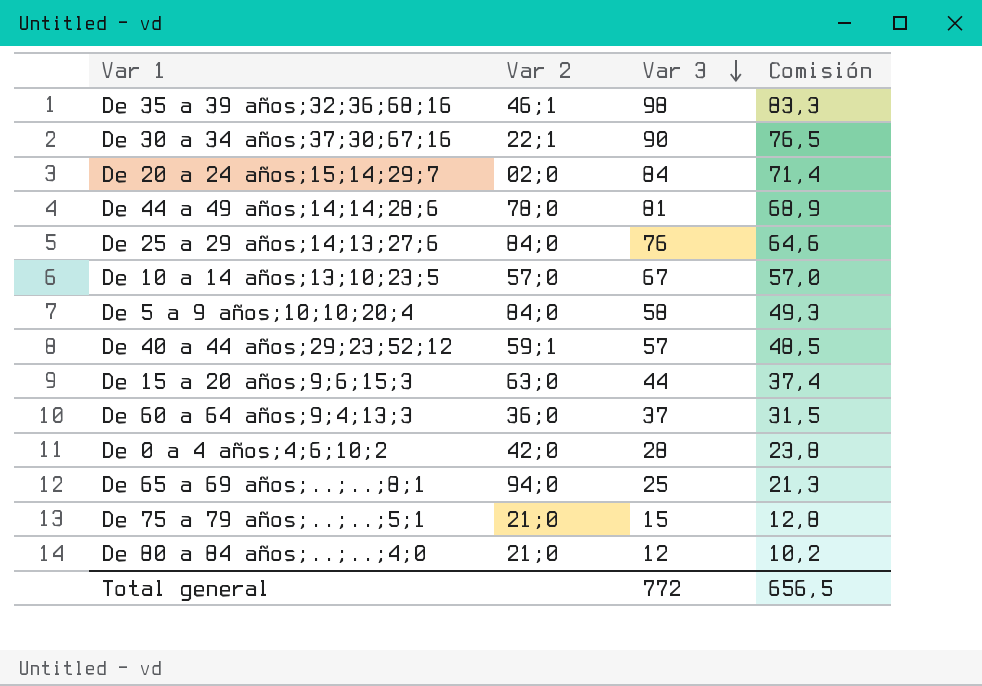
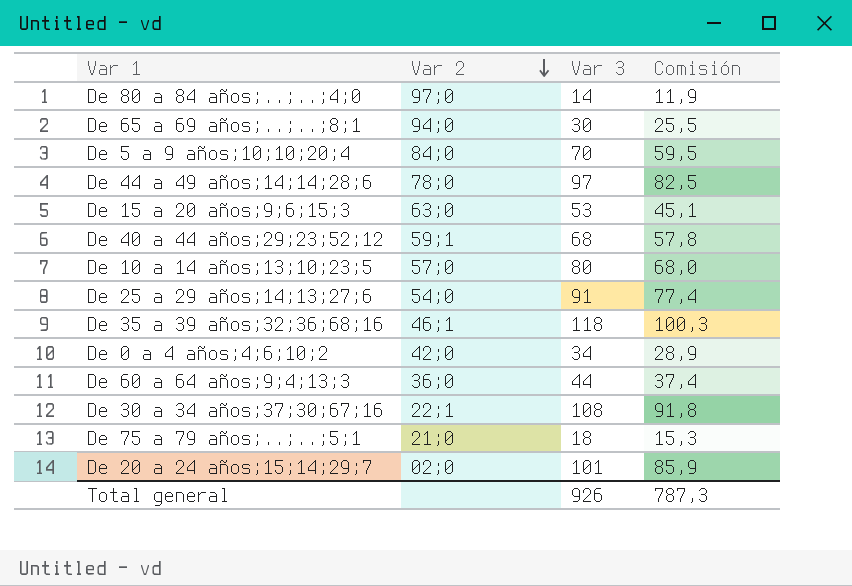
row order: Var 3 descending -> Var 2 descending
De 80 a 84 años;..;..;4;0 | Var 2: 21;0 -> 97;0
De 80 a 84 años;..;..;4;0 | Var 3: 12 -> 14
De 80 a 84 años;..;..;4;0 | Comisión: 10,2 -> 11,9
De 65 a 69 años;..;..;8;1 | Var 3: 25 -> 30
De 65 a 69 años;..;..;8;1 | Comisión: 21,3 -> 25,5
De 5 a 9 años;10;10;20;4 | Var 3: 58 -> 70
De 5 a 9 años;10;10;20;4 | Comisión: 49,3 -> 59,5
De 44 a 49 años;14;14;28;6 | Var 3: 81 -> 97
De 44 a 49 años;14;14;28;6 | Comisión: 68,9 -> 82,5
De 15 a 20 años;9;6;15;3 | Var 3: 44 -> 53
De 15 a 20 años;9;6;15;3 | Comisión: 37,4 -> 45,1
De 40 a 44 años;29;23;52;12 | Var 3: 57 -> 68
De 40 a 44 años;29;23;52;12 | Comisión: 48,5 -> 57,8
De 10 a 14 años;13;10;23;5 | Var 3: 67 -> 80
De 10 a 14 años;13;10;23;5 | Comisión: 57,0 -> 68,0
De 25 a 29 años;14;13;27;6 | Var 2: 84;0 -> 54;0
De 25 a 29 años;14;13;27;6 | Var 3: 76 -> 91
De 25 a 29 años;14;13;27;6 | Comisión: 64,6 -> 77,4
De 35 a 39 años;32;36;68;16 | Var 3: 98 -> 118
De 35 a 39 años;32;36;68;16 | Comisión: 83,3 -> 100,3
De 0 a 4 años;4;6;10;2 | Var 3: 28 -> 34
De 0 a 4 años;4;6;10;2 | Comisión: 23,8 -> 28,9
De 60 a 64 años;9;4;13;3 | Var 3: 37 -> 44
De 60 a 64 años;9;4;13;3 | Comisión: 31,5 -> 37,4
De 30 a 34 años;37;30;67;16 | Var 3: 90 -> 108
De 30 a 34 años;37;30;67;16 | Comisión: 76,5 -> 91,8
De 75 a 79 años;..;..;5;1 | Var 3: 15 -> 18
De 75 a 79 años;..;..;5;1 | Comisión: 12,8 -> 15,3
De 20 a 24 años;15;14;29;7 | Var 3: 84 -> 101
De 20 a 24 años;15;14;29;7 | Comisión: 71,4 -> 85,9
Total general | Var 3: 772 -> 926
Total general | Comisión: 656,5 -> 787,3

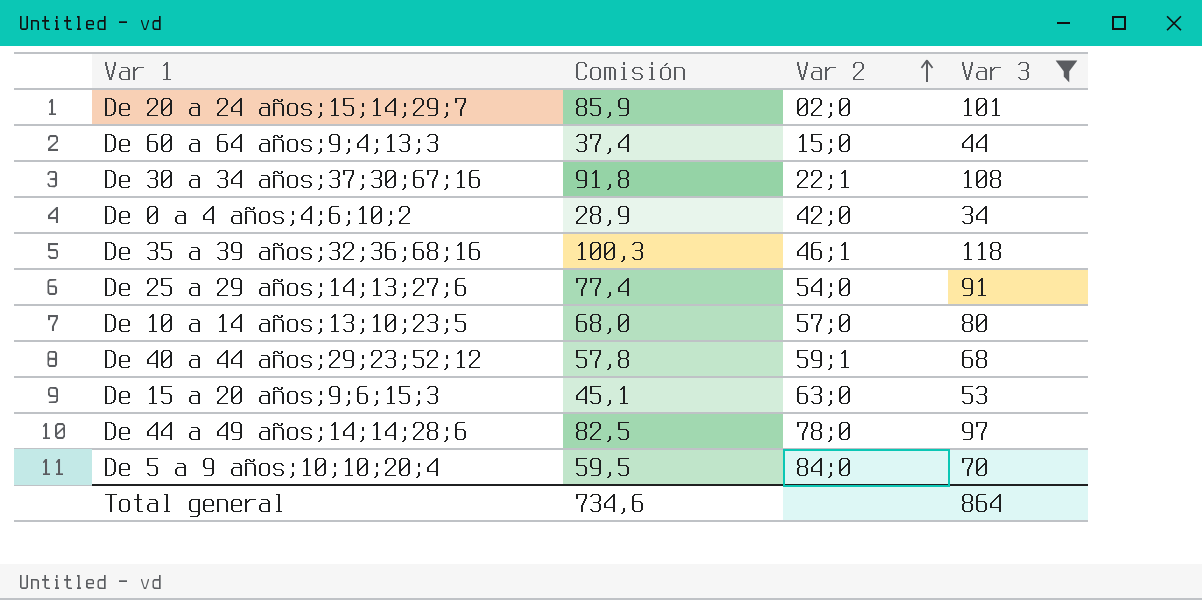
filter: none -> Var 3 >= 34
row order: Var 2 descending -> Var 2 ascending
column Comisión | position: 4 -> 2
De 60 a 64 años;9;4;13;3 | Var 2: 36;0 -> 15;0
Total general | Comisión: 787,3 -> 734,6
Total general | Var 3: 926 -> 864

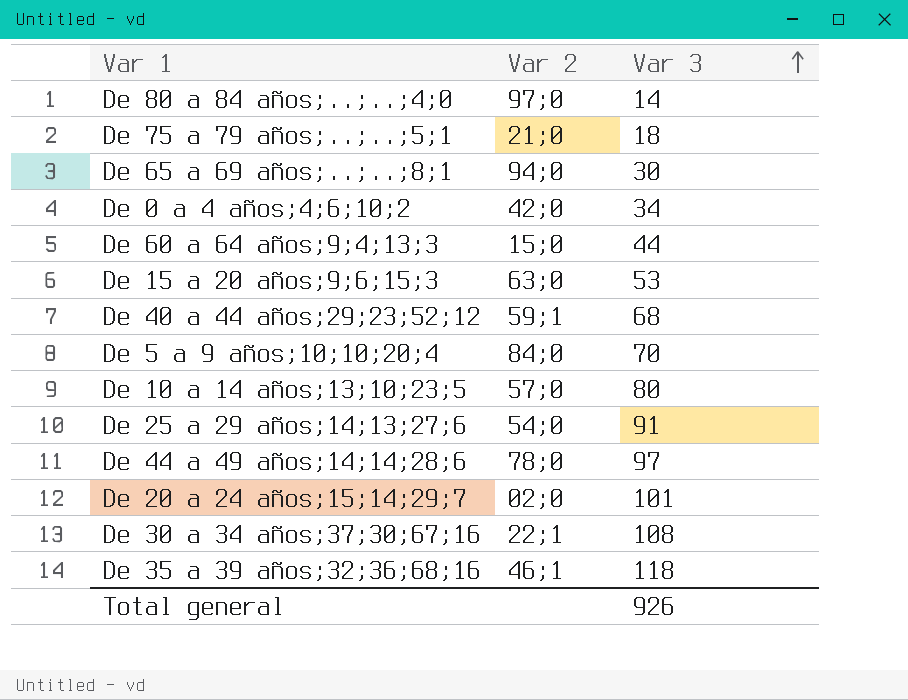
filter: Var 3 >= 34 -> none
row order: Var 2 ascending -> Var 3 ascending
column Comisión | formula: [Var 3] * 0,85 -> none
Total general | Var 3: 864 -> 926

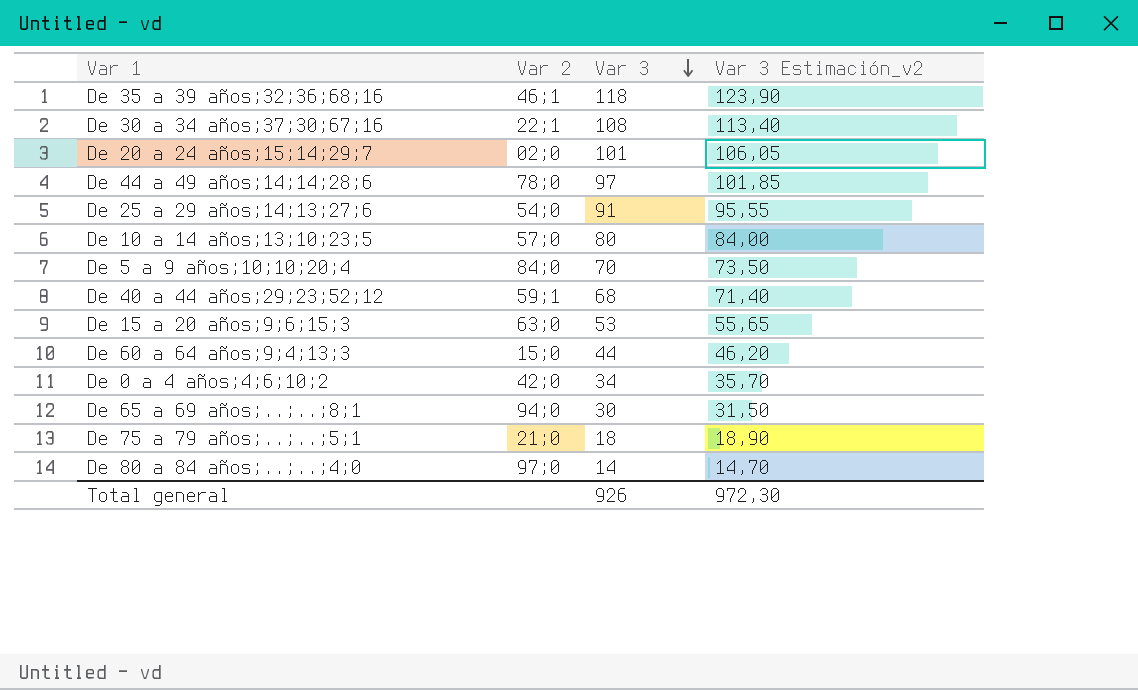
row order: Var 3 ascending -> Var 3 descending
column Var 3 Estimación_v2 | formula: none -> [Var 3] * 1,05

